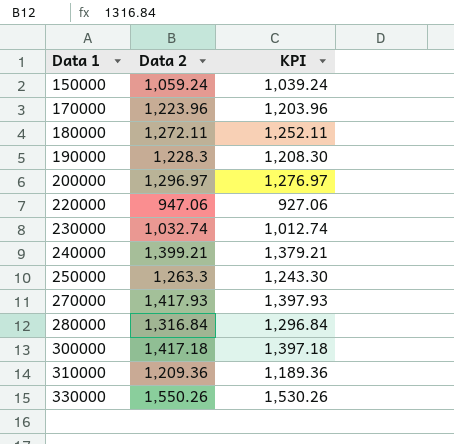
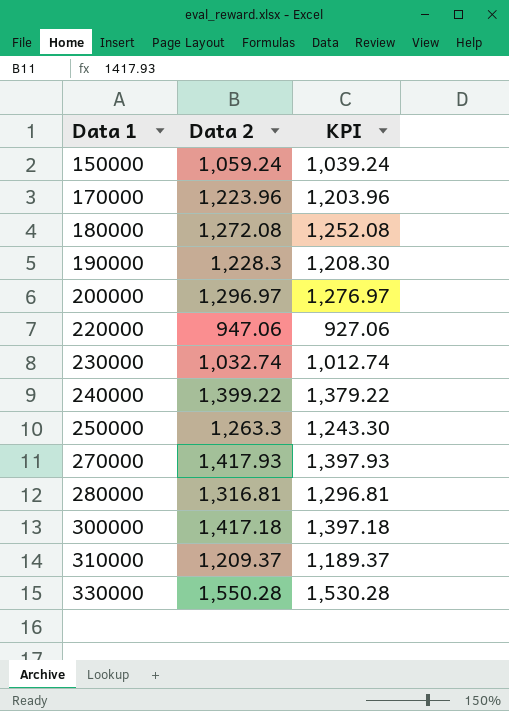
180000 | Data 2: 1,272.11 -> 1,272.08
180000 | KPI: 1,252.11 -> 1,252.08
240000 | Data 2: 1,399.21 -> 1,399.22
240000 | KPI: 1,379.21 -> 1,379.22
280000 | Data 2: 1,316.84 -> 1,316.81
280000 | KPI: 1,296.84 -> 1,296.81
310000 | Data 2: 1,209.36 -> 1,209.37
310000 | KPI: 1,189.36 -> 1,189.37
330000 | Data 2: 1,550.26 -> 1,550.28
330000 | KPI: 1,530.26 -> 1,530.28

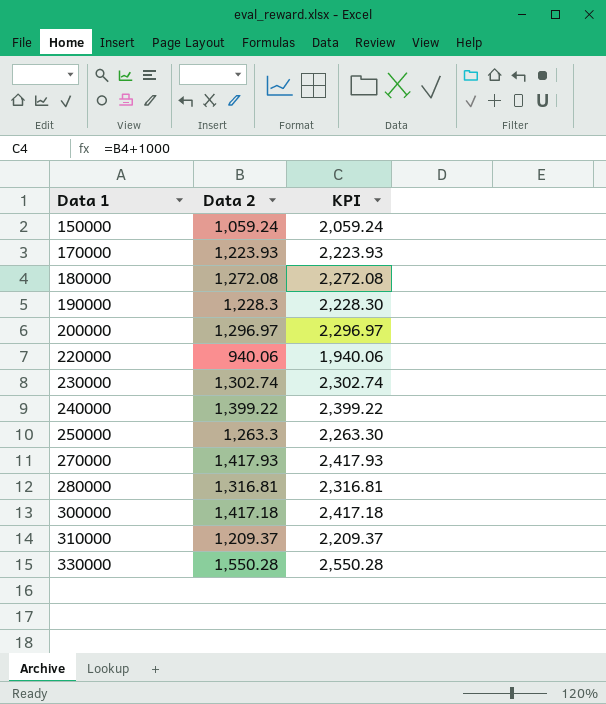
column KPI | formula: [Data 2] - 20 -> [Data 2] + 1000
170000 | Data 2: 1,223.96 -> 1,223.93
220000 | Data 2: 947.06 -> 940.06
230000 | Data 2: 1,032.74 -> 1,302.74

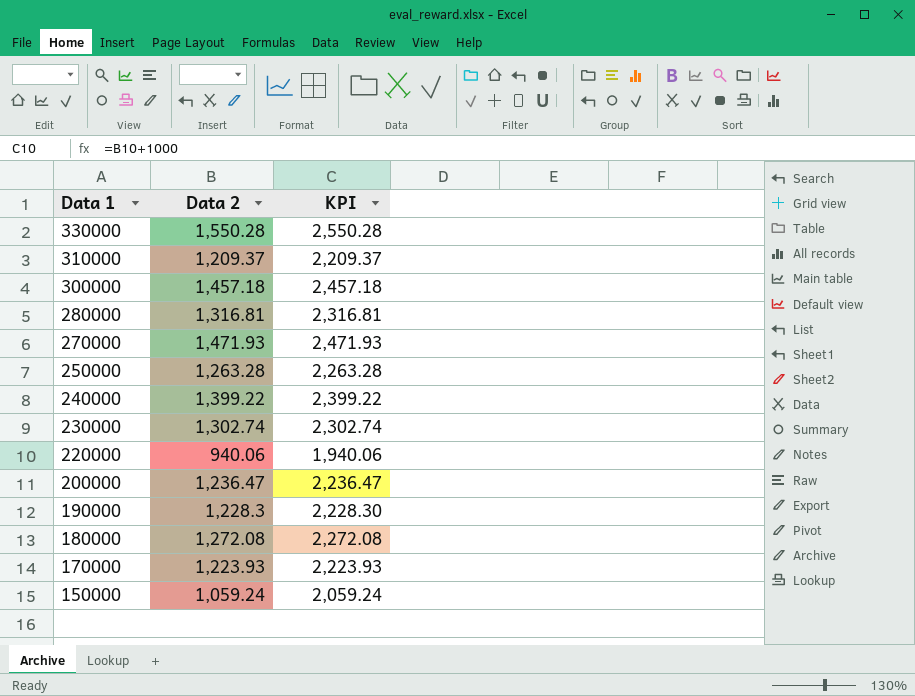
row order: Data 1 ascending -> Data 1 descending
300000 | Data 2: 1,417.18 -> 1,457.18
300000 | KPI: 2,417.18 -> 2,457.18
270000 | Data 2: 1,417.93 -> 1,471.93
270000 | KPI: 2,417.93 -> 2,471.93
250000 | Data 2: 1,263.3 -> 1,263.28
250000 | KPI: 2,263.30 -> 2,263.28
200000 | Data 2: 1,296.97 -> 1,236.47
200000 | KPI: 2,296.97 -> 2,236.47

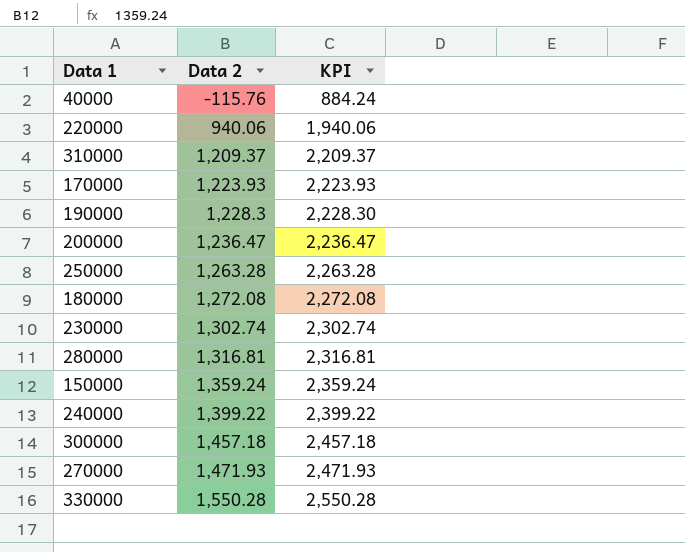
row order: Data 1 descending -> Data 2 ascending
row 40000: none -> -115.76 | 884.24
150000 | Data 2: 1,059.24 -> 1,359.24
150000 | KPI: 2,059.24 -> 2,359.24

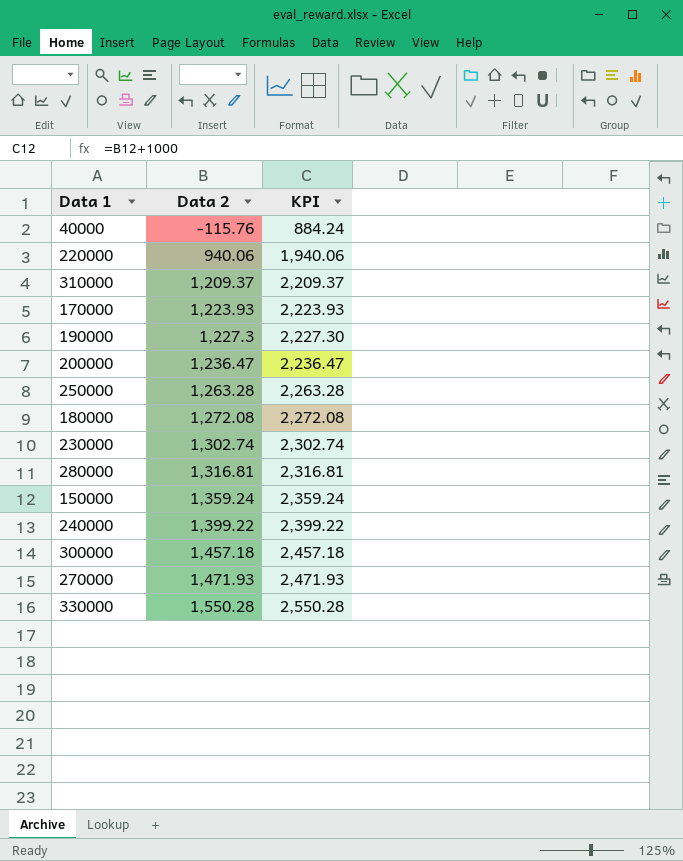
190000 | Data 2: 1,228.3 -> 1,227.3
190000 | KPI: 2,228.30 -> 2,227.30

